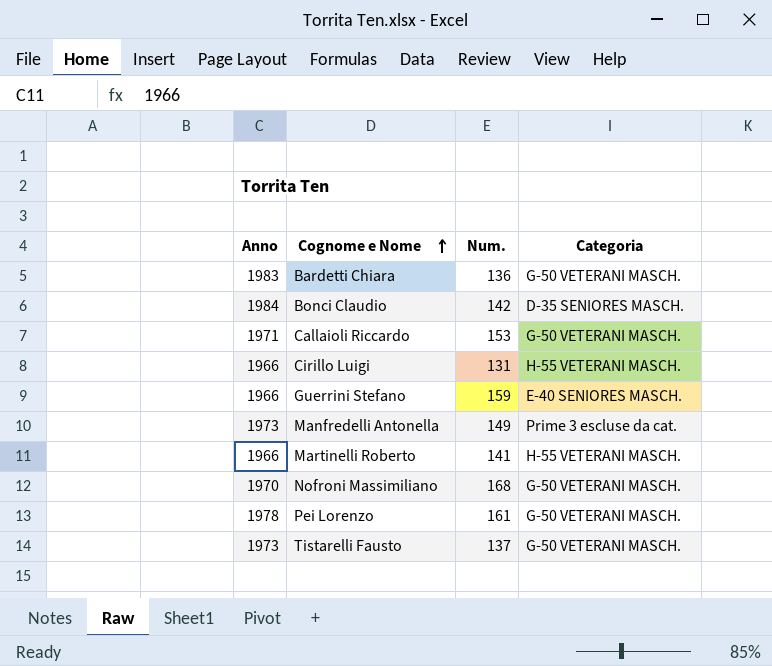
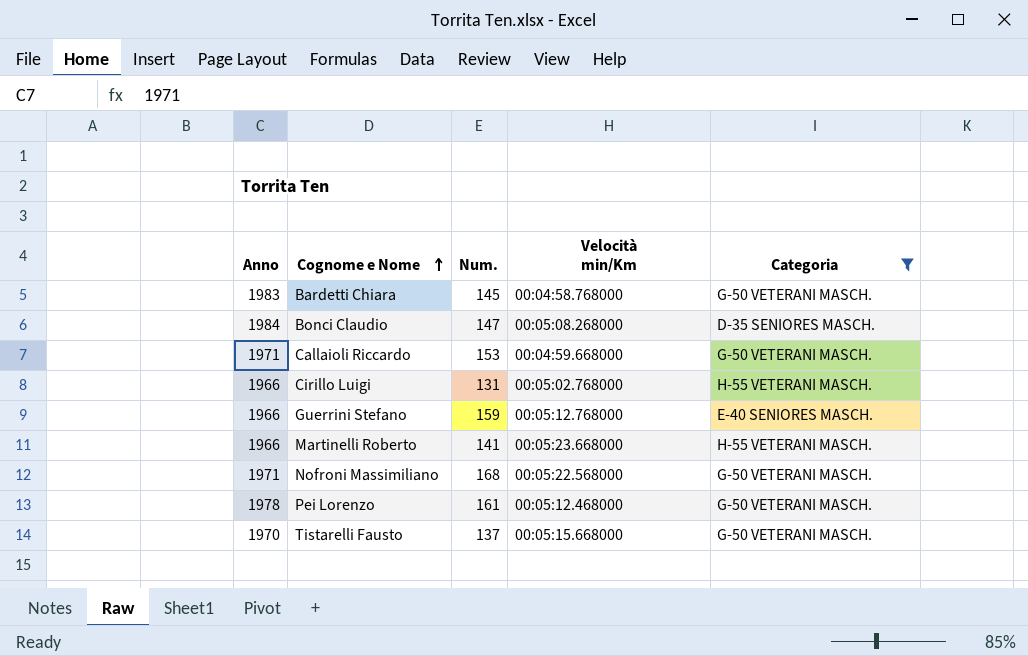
filter: none -> Categoria != Prime 3 escluse da cat.
column Velocità min/Km | position: none -> 4
Bardetti Chiara | Num.: 136 -> 145
Bonci Claudio | Num.: 142 -> 147
Nofroni Massimiliano | Anno: 1970 -> 1971
Tistarelli Fausto | Anno: 1973 -> 1970

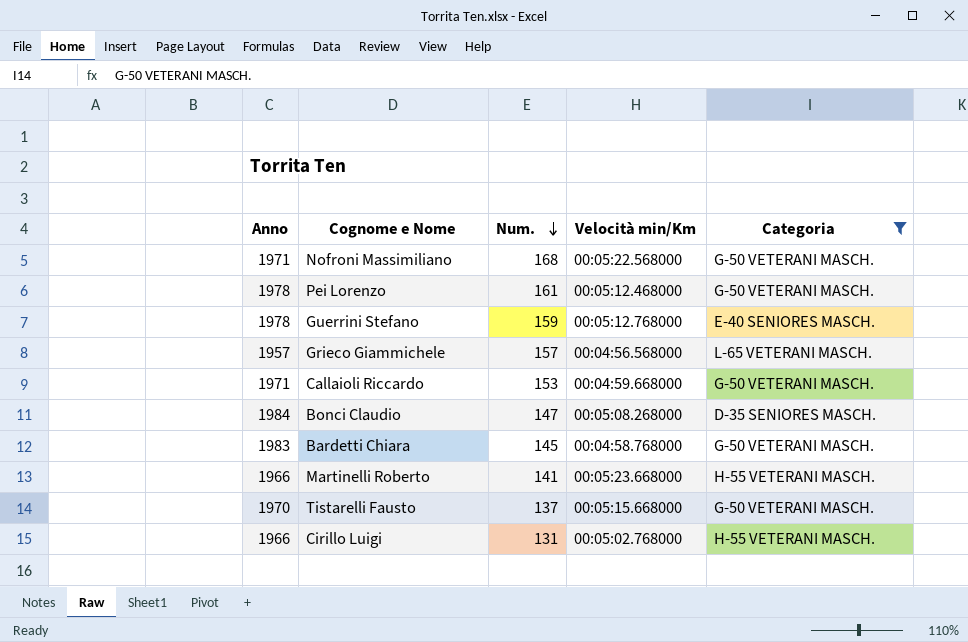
row order: Cognome e Nome ascending -> Num. descending
Guerrini Stefano | Anno: 1966 -> 1978
row Grieco Giammichele: none -> 1957 | 157 | 00:04:56.568000 | L-65 VETERANI MASCH.

